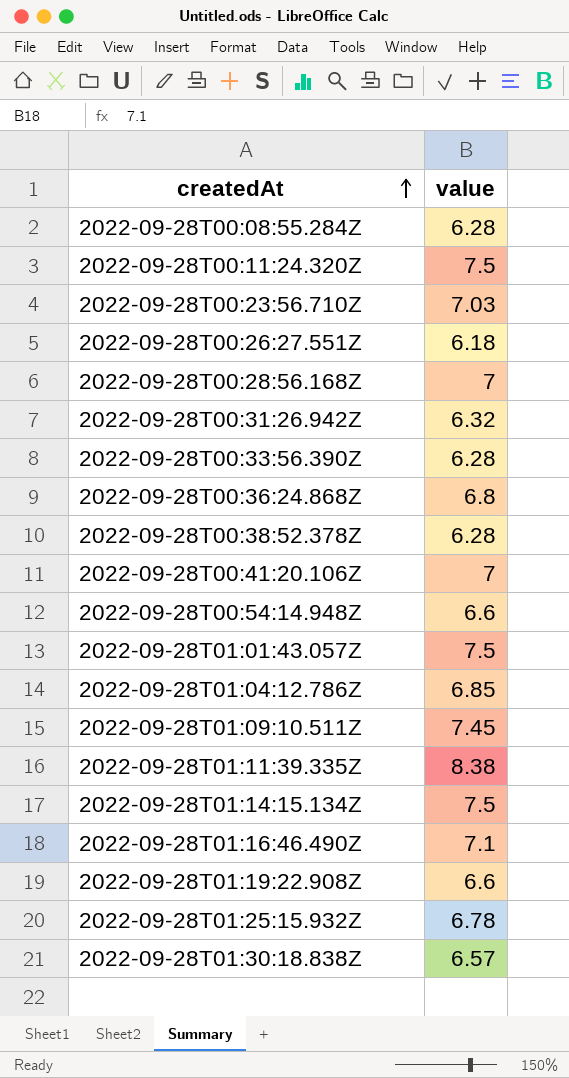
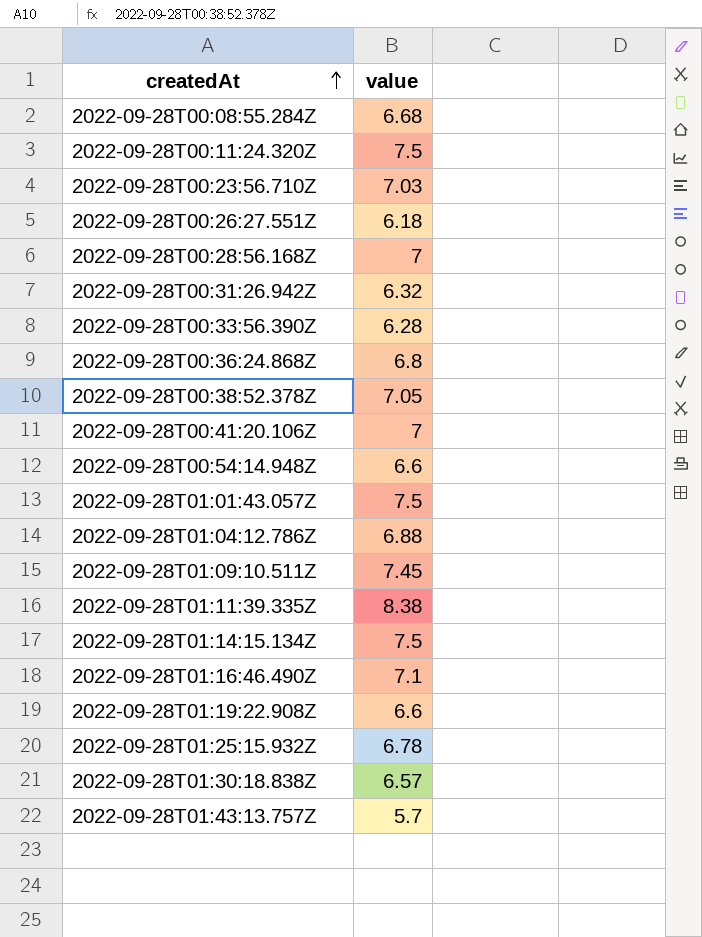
2022-09-28T00:08:55.284Z | value: 6.28 -> 6.68
2022-09-28T00:38:52.378Z | value: 6.28 -> 7.05
2022-09-28T01:04:12.786Z | value: 6.85 -> 6.88
row 2022-09-28T01:43:13.757Z: none -> 5.7

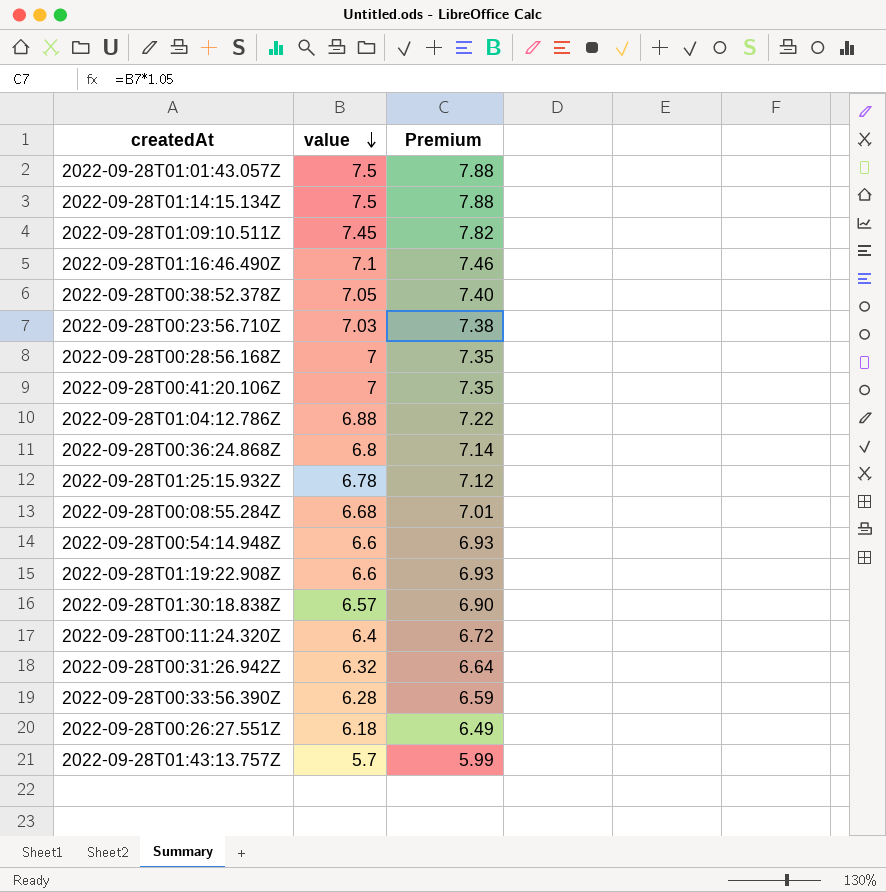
row order: createdAt ascending -> value descending
column Premium | formula: none -> [value] * 1.05
row 2022-09-28T01:11:39.335Z: 8.38 -> none
2022-09-28T00:11:24.320Z | value: 7.5 -> 6.4

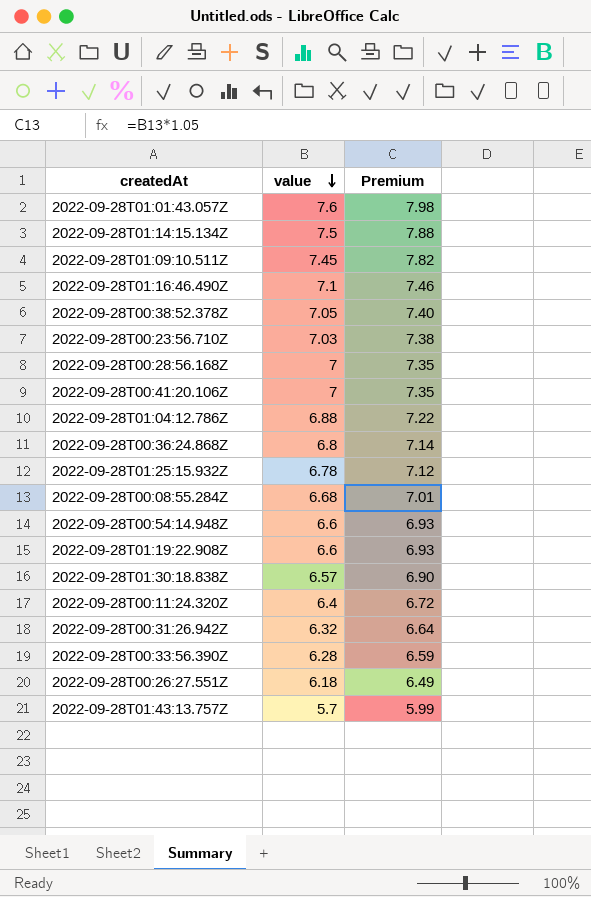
2022-09-28T01:01:43.057Z | value: 7.5 -> 7.6
2022-09-28T01:01:43.057Z | Premium: 7.88 -> 7.98

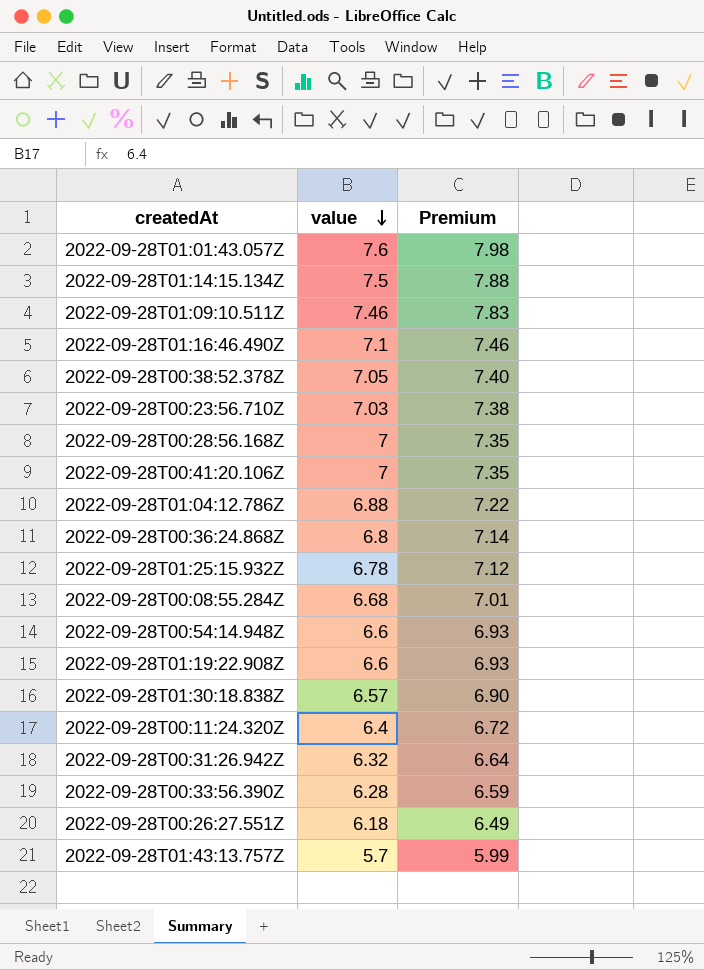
2022-09-28T01:09:10.511Z | value: 7.45 -> 7.46
2022-09-28T01:09:10.511Z | Premium: 7.82 -> 7.83

